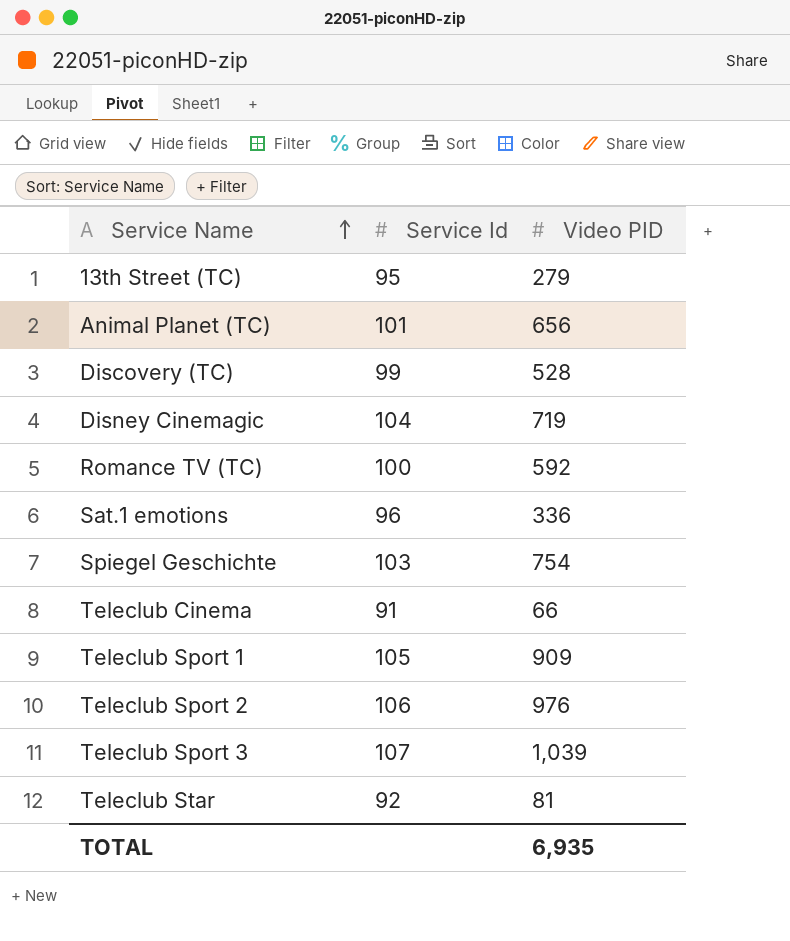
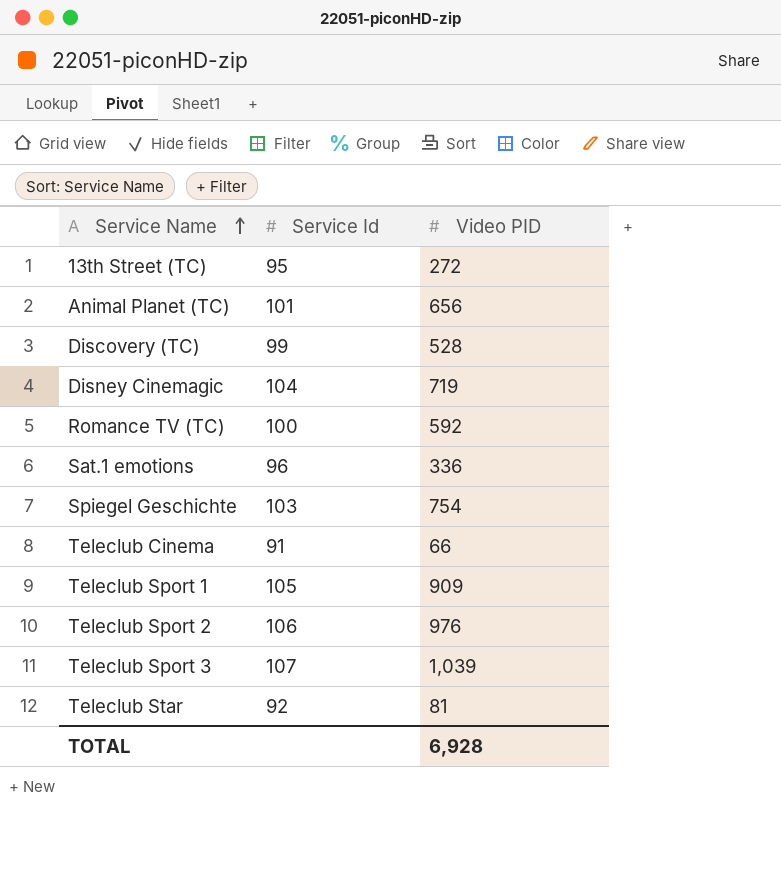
13th Street (TC) | Video PID: 279 -> 272
TOTAL | Video PID: 6,935 -> 6,928

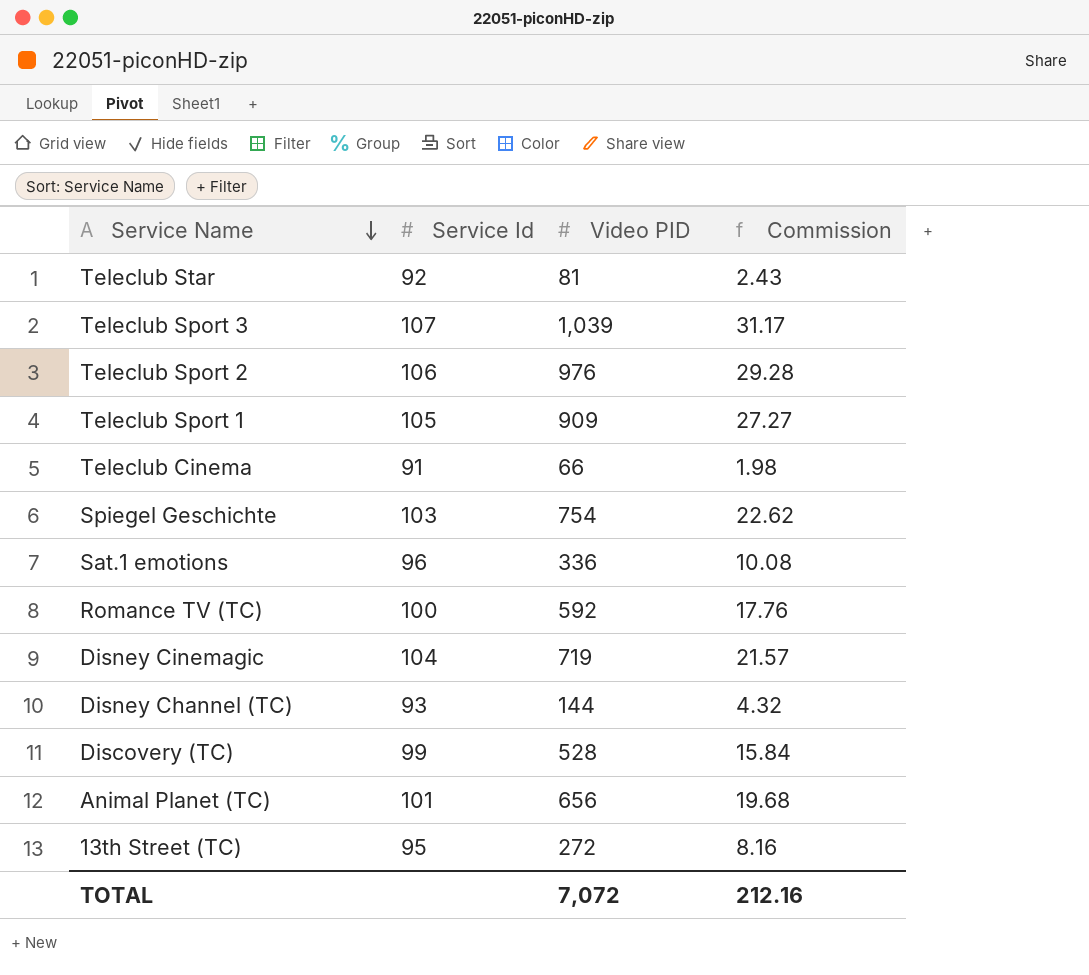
row order: Service Name ascending -> Service Name descending
column Commission | formula: none -> [Video PID] * 0.03
row Disney Channel (TC): none -> 93 | 144 | 4.32
TOTAL | Video PID: 6,928 -> 7,072

